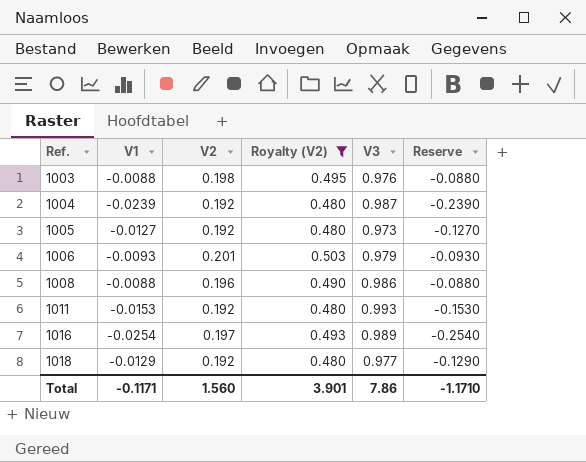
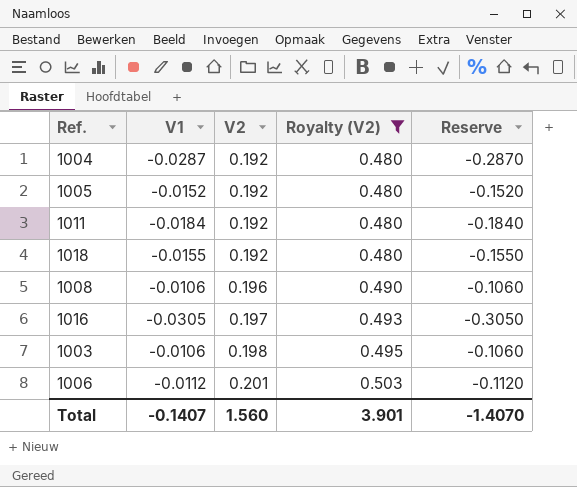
row order: Ref. ascending -> V2 ascending
column V3 | position: 5 -> none
1004 | V1: -0.0239 -> -0.0287
1004 | Reserve: -0.2390 -> -0.2870
1005 | V1: -0.0127 -> -0.0152
1005 | Reserve: -0.1270 -> -0.1520
1011 | V1: -0.0153 -> -0.0184
1011 | Reserve: -0.1530 -> -0.1840
1018 | V1: -0.0129 -> -0.0155
1018 | Reserve: -0.1290 -> -0.1550
1008 | V1: -0.0088 -> -0.0106
1008 | Reserve: -0.0880 -> -0.1060
1016 | V1: -0.0254 -> -0.0305
1016 | Reserve: -0.2540 -> -0.3050
1003 | V1: -0.0088 -> -0.0106
1003 | Reserve: -0.0880 -> -0.1060
1006 | V1: -0.0093 -> -0.0112
1006 | Reserve: -0.0930 -> -0.1120
Total | V1: -0.1171 -> -0.1407
Total | Reserve: -1.1710 -> -1.4070

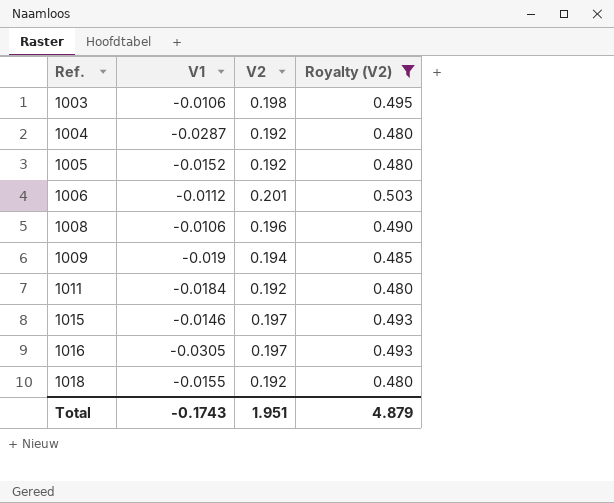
row order: V2 ascending -> Ref. ascending
column Reserve | formula: [V1] * 10 -> none
row 1009: none -> -0.019 | 0.194 | 0.485
row 1015: none -> -0.0146 | 0.197 | 0.493
Total | V1: -0.1407 -> -0.1743
Total | V2: 1.560 -> 1.951
Total | Royalty (V2): 3.901 -> 4.879

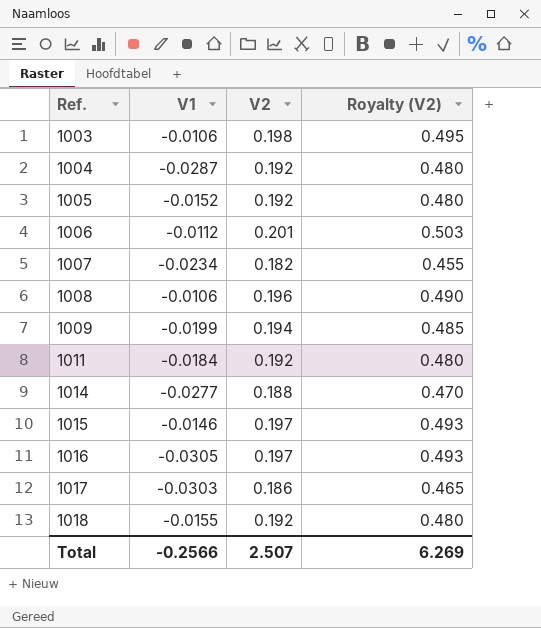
filter: Royalty (V2) >= 0.480 -> none
1009 | V1: -0.019 -> -0.0199
Total | V1: -0.1743 -> -0.2566
Total | V2: 1.951 -> 2.507
Total | Royalty (V2): 4.879 -> 6.269

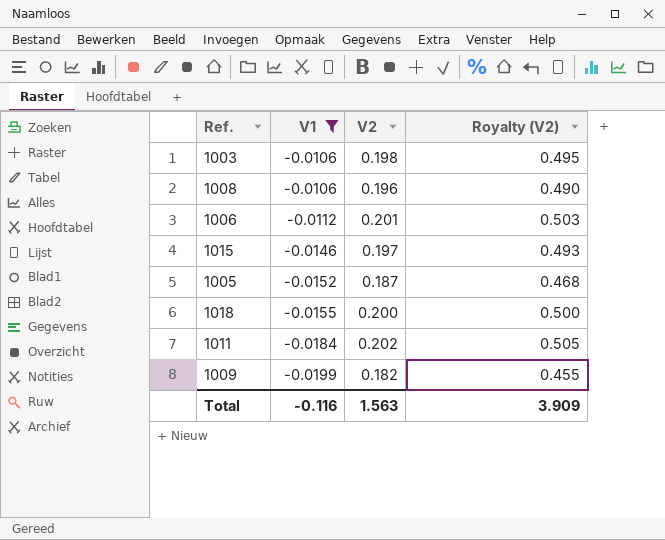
filter: none -> V1 >= -0.0199
row order: Ref. ascending -> V1 descending
1005 | V2: 0.192 -> 0.187
1005 | Royalty (V2): 0.480 -> 0.468
1018 | V2: 0.192 -> 0.200
1018 | Royalty (V2): 0.480 -> 0.500
1011 | V2: 0.192 -> 0.202
1011 | Royalty (V2): 0.480 -> 0.505
1009 | V2: 0.194 -> 0.182
1009 | Royalty (V2): 0.485 -> 0.455
Total | V1: -0.2566 -> -0.116
Total | V2: 2.507 -> 1.563
Total | Royalty (V2): 6.269 -> 3.909

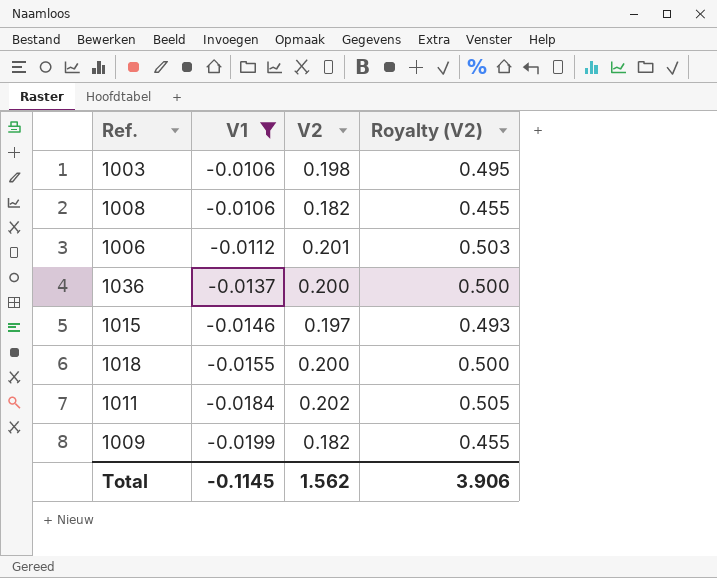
row 1005: -0.0152 | 0.187 | 0.468 -> none
1008 | V2: 0.196 -> 0.182
1008 | Royalty (V2): 0.490 -> 0.455
row 1036: none -> -0.0137 | 0.200 | 0.500
Total | V1: -0.116 -> -0.1145
Total | V2: 1.563 -> 1.562
Total | Royalty (V2): 3.909 -> 3.906

